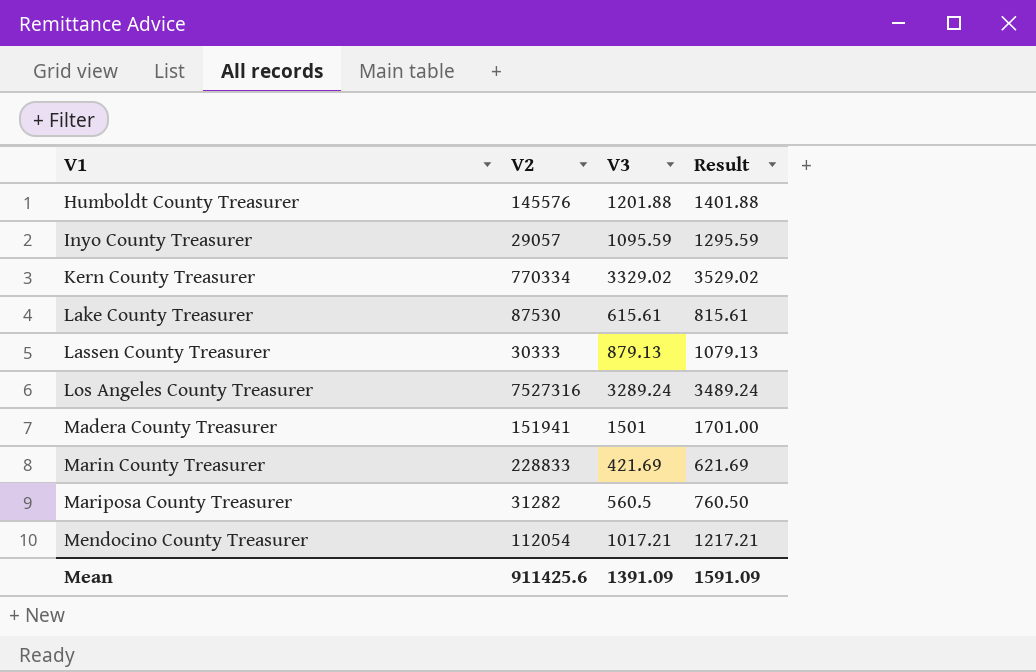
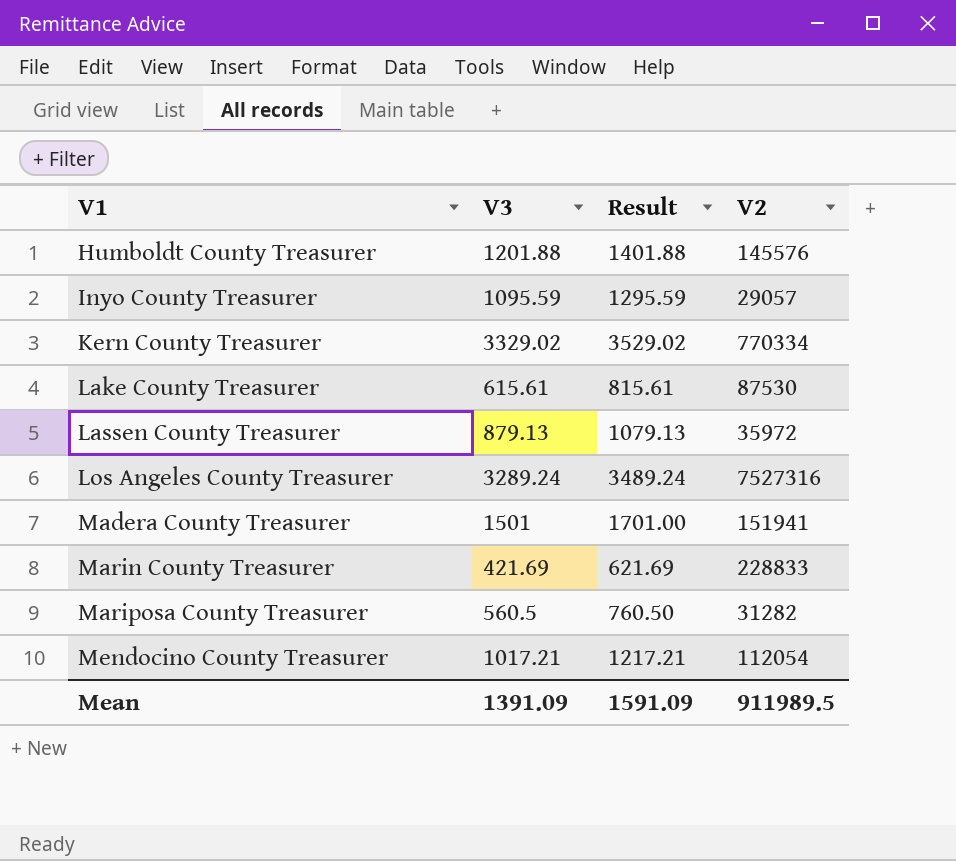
column V2 | position: 2 -> 4
Lassen County Treasurer | V2: 30333 -> 35972
Mean | V2: 911425.6 -> 911989.5

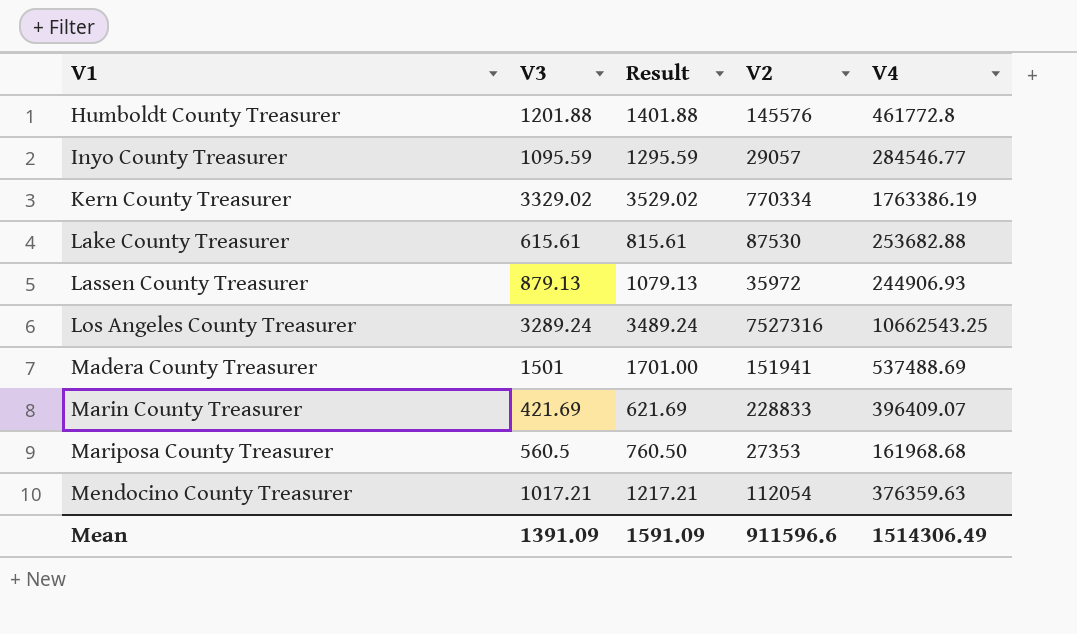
column V4 | position: none -> 5
Mariposa County Treasurer | V2: 31282 -> 27353
Mean | V2: 911989.5 -> 911596.6

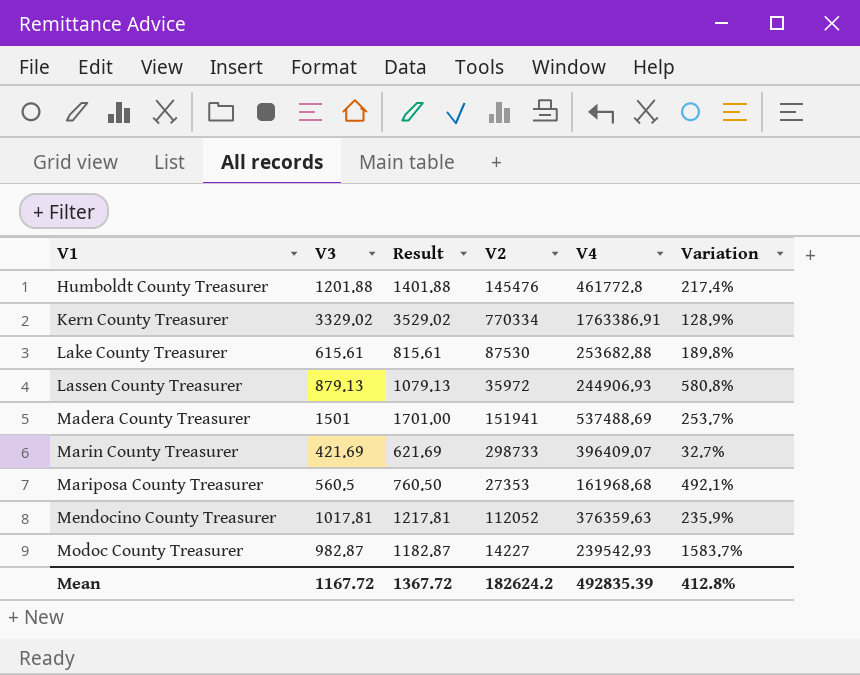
column Variation | formula: none -> ([V4] - [V2]) / [V2]
row Inyo County Treasurer: 1095.59 | 1295.59 | 29057 | 284546.77 -> none
row Los Angeles County Treasurer: 3289.24 | 3489.24 | 7527316 | 10662543.25 -> none
Humboldt County Treasurer | V2: 145576 -> 145476
Kern County Treasurer | V4: 1763386.19 -> 1763386.91
Marin County Treasurer | V2: 228833 -> 298733
Mendocino County Treasurer | V3: 1017.21 -> 1017.81
Mendocino County Treasurer | Result: 1217.21 -> 1217.81
Mendocino County Treasurer | V2: 112054 -> 112052
row Modoc County Treasurer: none -> 982.87 | 1182.87 | 14227 | 239542.93 | 1583.7%
Mean | V3: 1391.09 -> 1167.72
Mean | Result: 1591.09 -> 1367.72
Mean | V2: 911596.6 -> 182624.2
Mean | V4: 1514306.49 -> 492835.39

